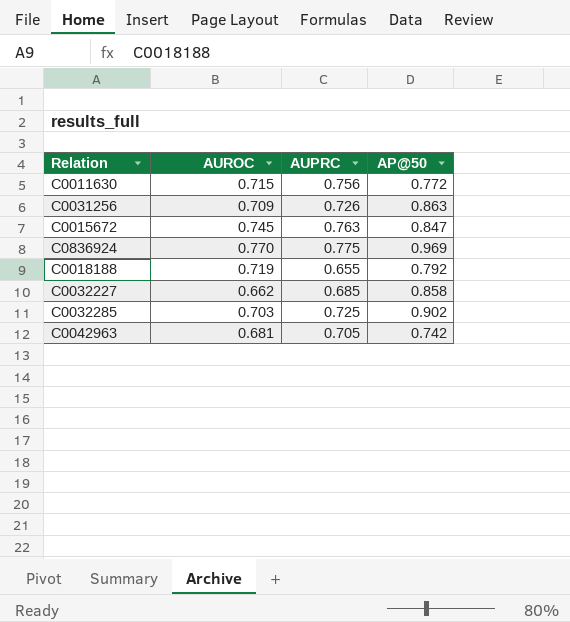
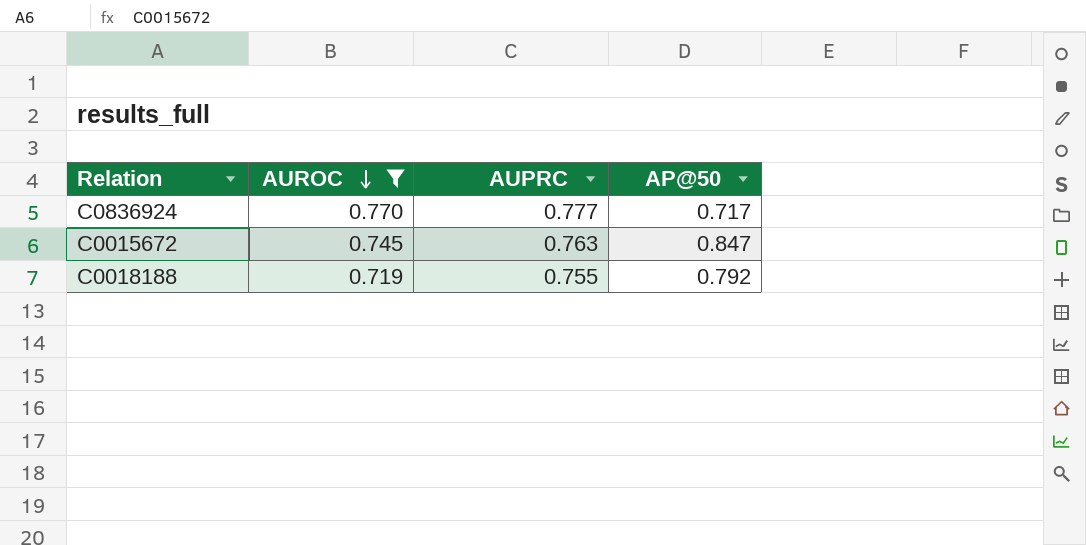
filter: none -> AUROC >= 0.719
row order: none -> AUROC descending
C0836924 | AUPRC: 0.775 -> 0.777
C0836924 | AP@50: 0.969 -> 0.717
C0018188 | AUPRC: 0.655 -> 0.755

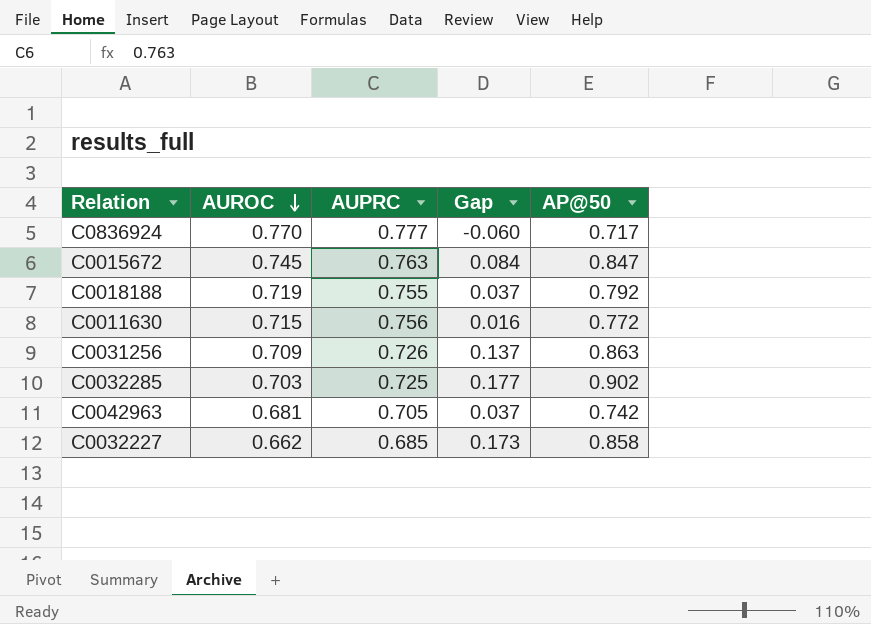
filter: AUROC >= 0.719 -> none
column Gap | formula: none -> [AP@50] - [AUPRC]

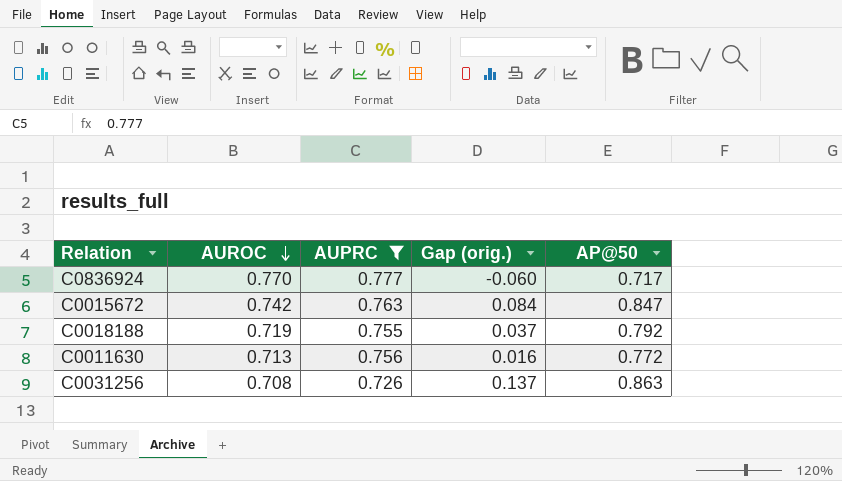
filter: none -> AUPRC >= 0.726
column name: Gap -> Gap (orig.)
C0015672 | AUROC: 0.745 -> 0.742
C0011630 | AUROC: 0.715 -> 0.713
C0031256 | AUROC: 0.709 -> 0.708

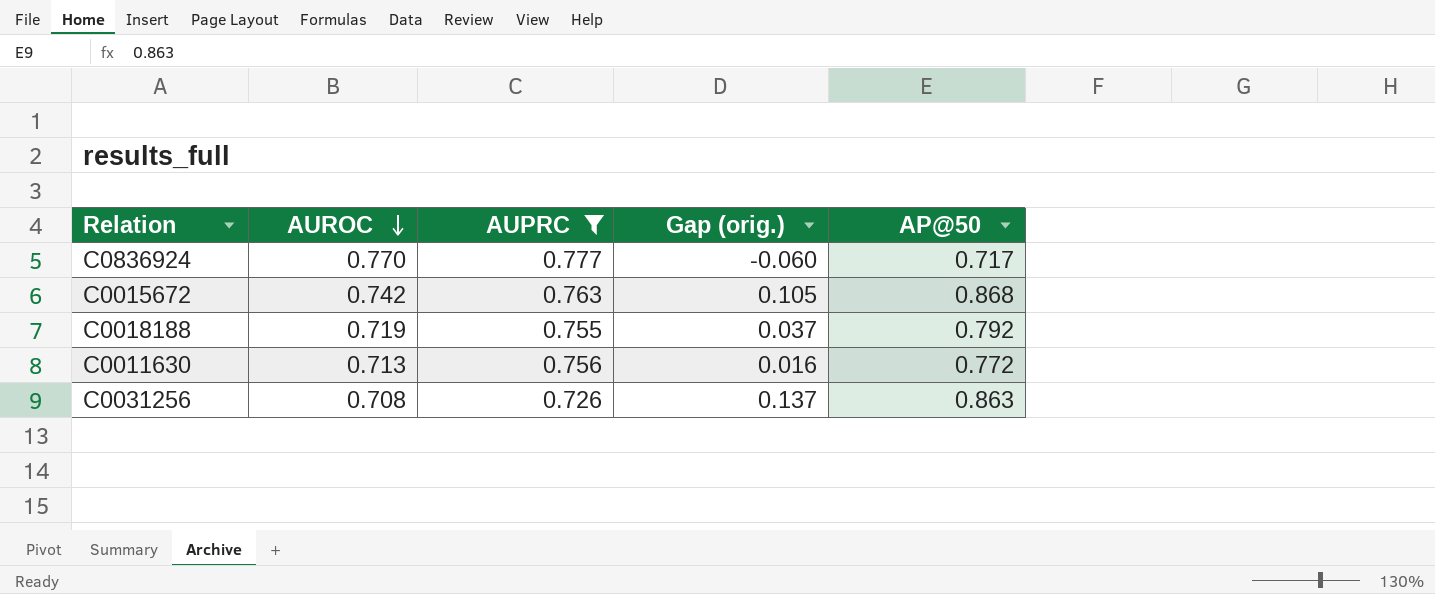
C0015672 | Gap (orig.): 0.084 -> 0.105
C0015672 | AP@50: 0.847 -> 0.868

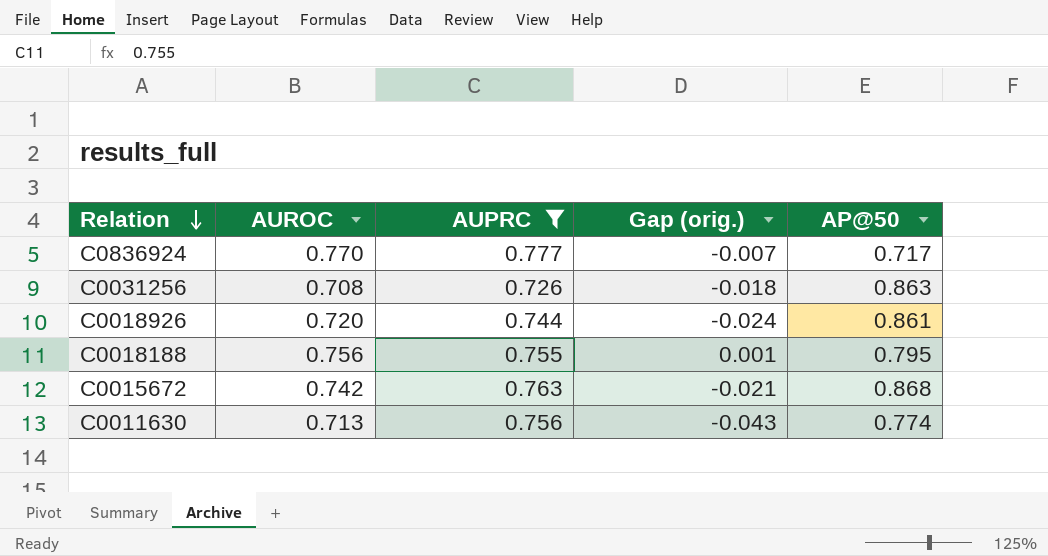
row order: AUROC descending -> Relation descending
column Gap (orig.) | formula: [AP@50] - [AUPRC] -> [AUROC] - [AUPRC]
row C0018926: none -> 0.720 | 0.744 | -0.024 | 0.861
C0018188 | AUROC: 0.719 -> 0.756
C0018188 | AP@50: 0.792 -> 0.795
C0011630 | AP@50: 0.772 -> 0.774

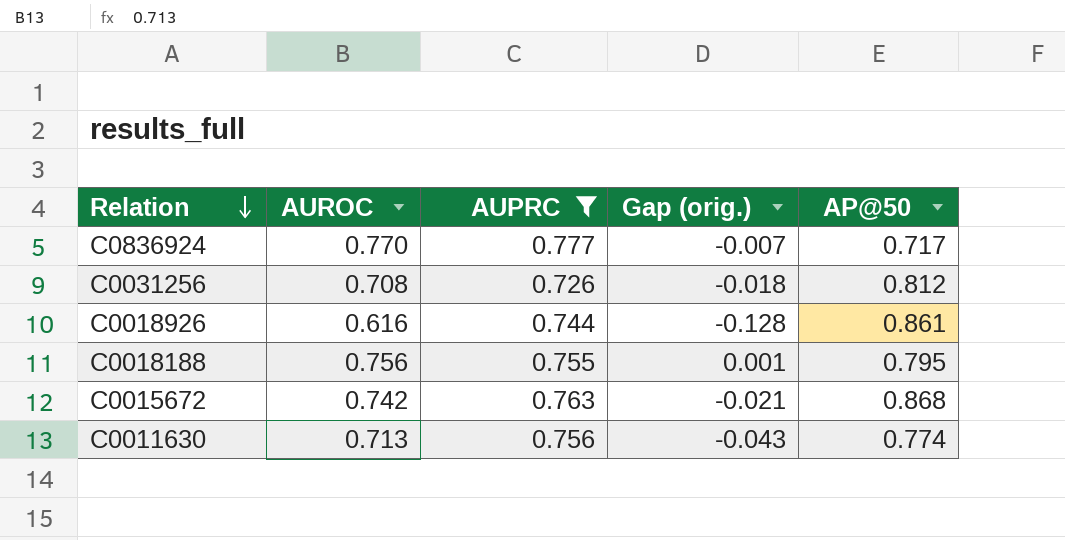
C0031256 | AP@50: 0.863 -> 0.812
C0018926 | AUROC: 0.720 -> 0.616
C0018926 | Gap (orig.): -0.024 -> -0.128

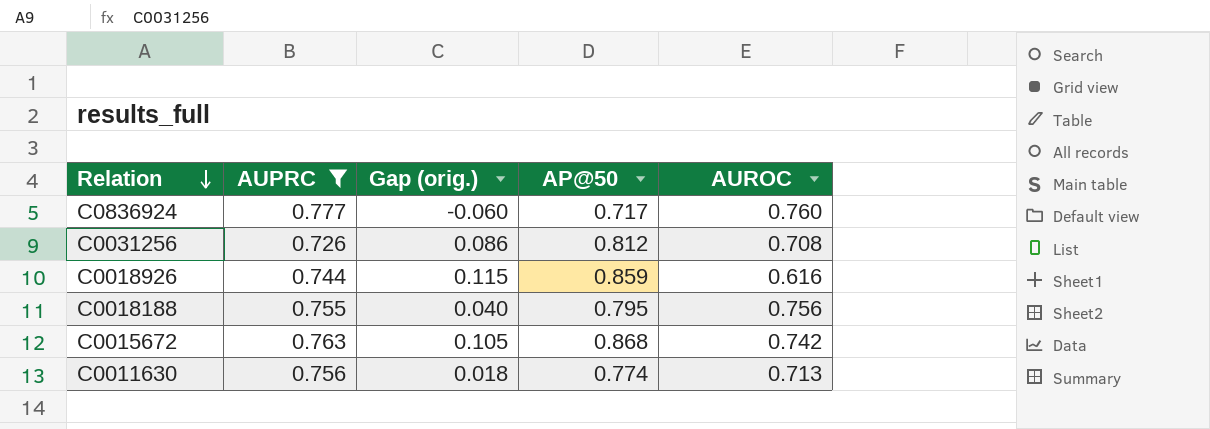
column Gap (orig.) | formula: [AUROC] - [AUPRC] -> [AP@50] - [AUPRC]
column AUROC | position: 2 -> 5
C0836924 | AUROC: 0.770 -> 0.760
C0018926 | AP@50: 0.861 -> 0.859

